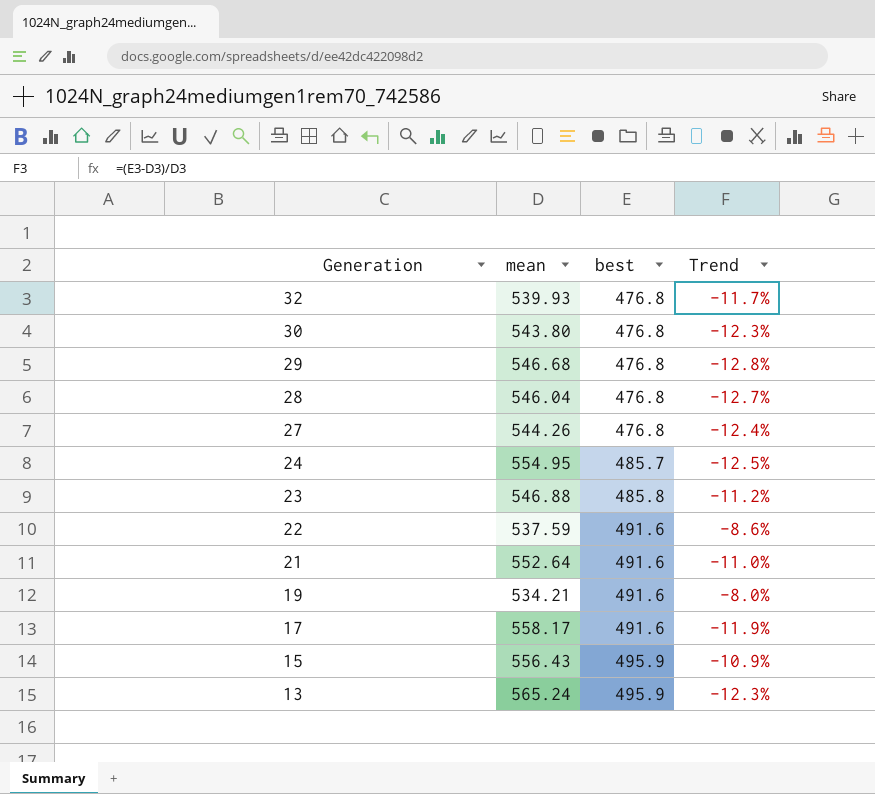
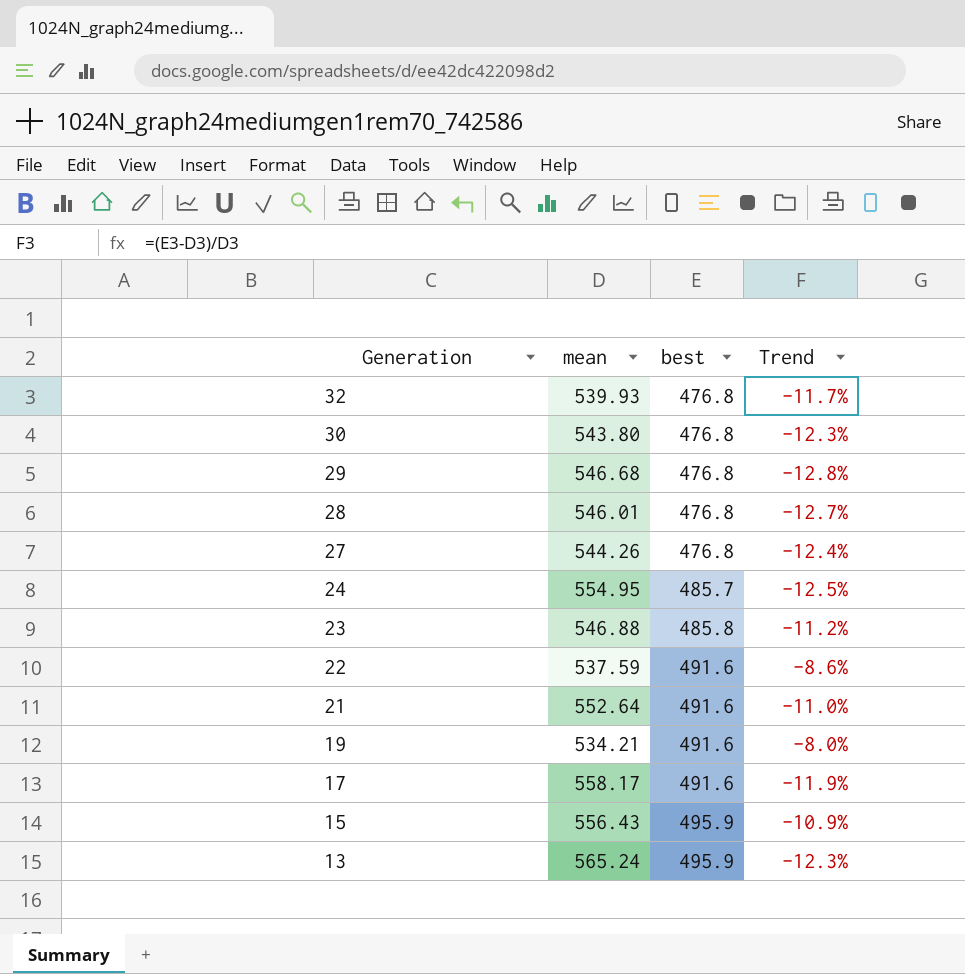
28 | mean: 546.04 -> 546.01

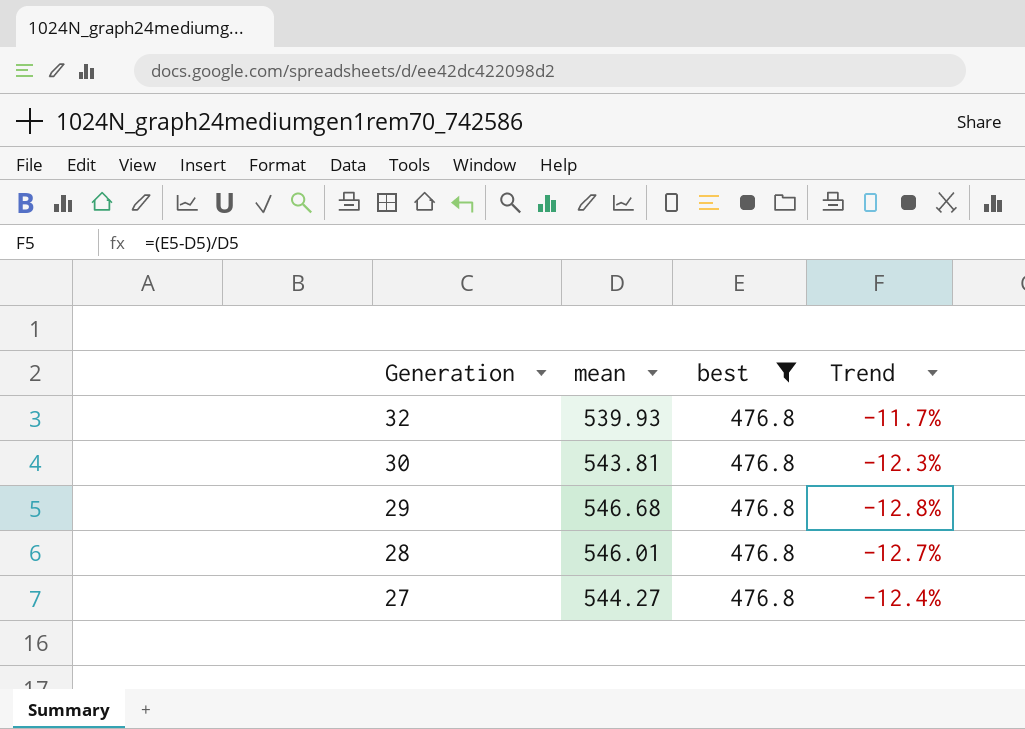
filter: none -> best = 476.8
30 | mean: 543.80 -> 543.81
27 | mean: 544.26 -> 544.27

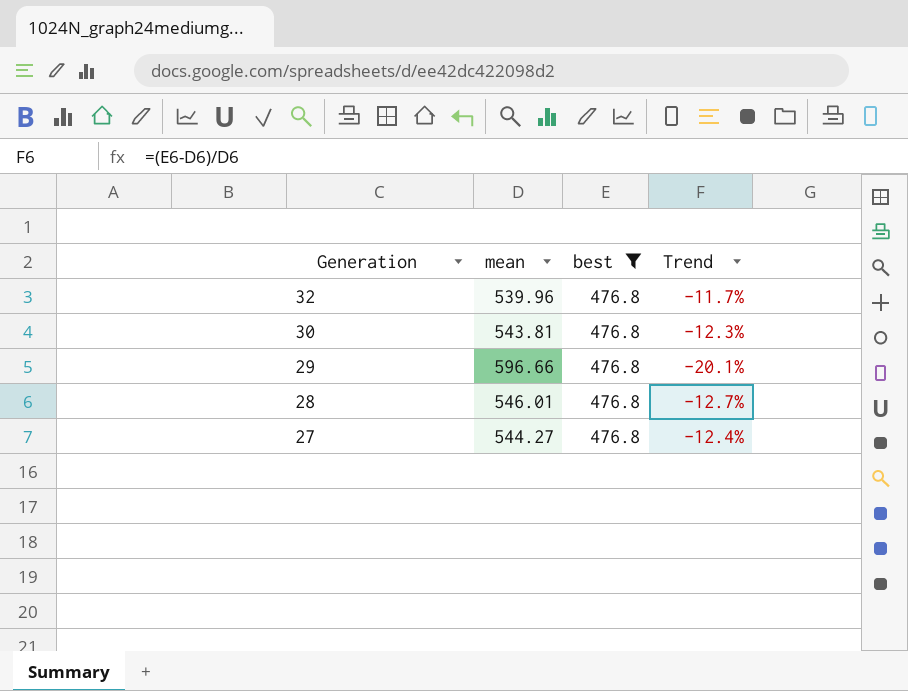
32 | mean: 539.93 -> 539.96
29 | mean: 546.68 -> 596.66
29 | Trend: -12.8% -> -20.1%

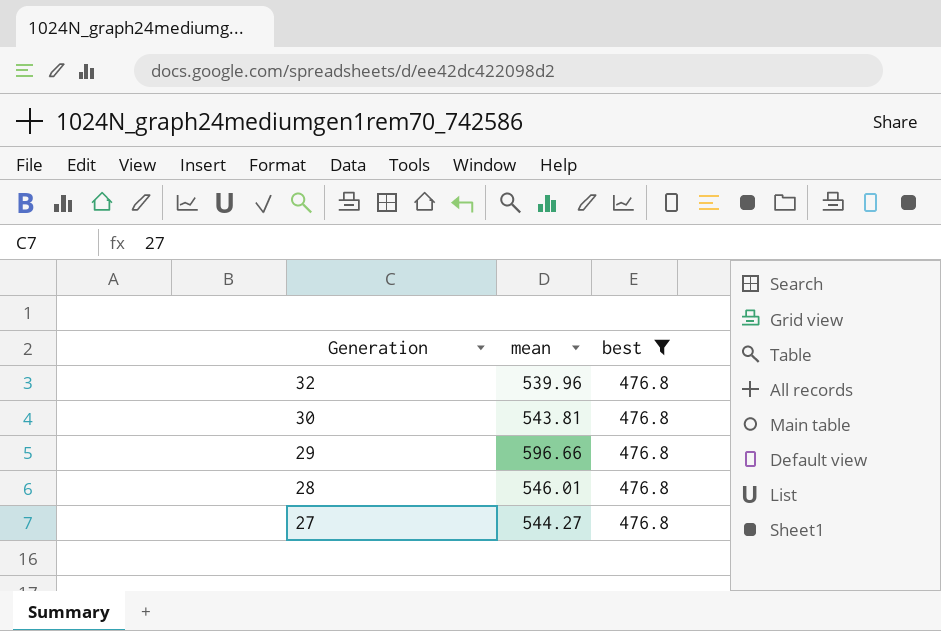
column Trend | formula: ([best] - [mean]) / [mean] -> none

